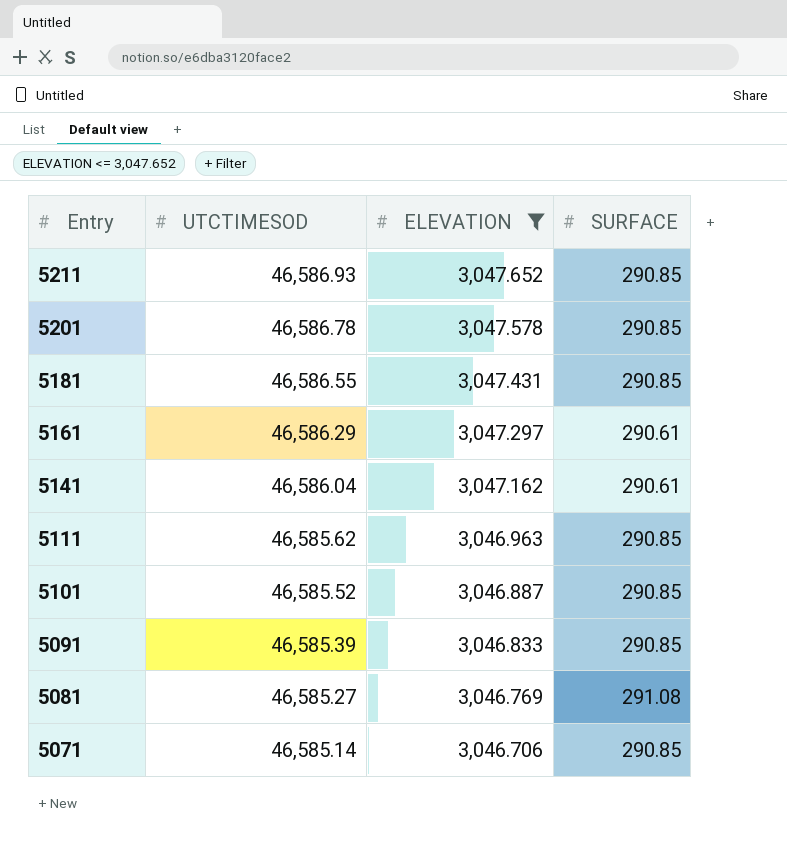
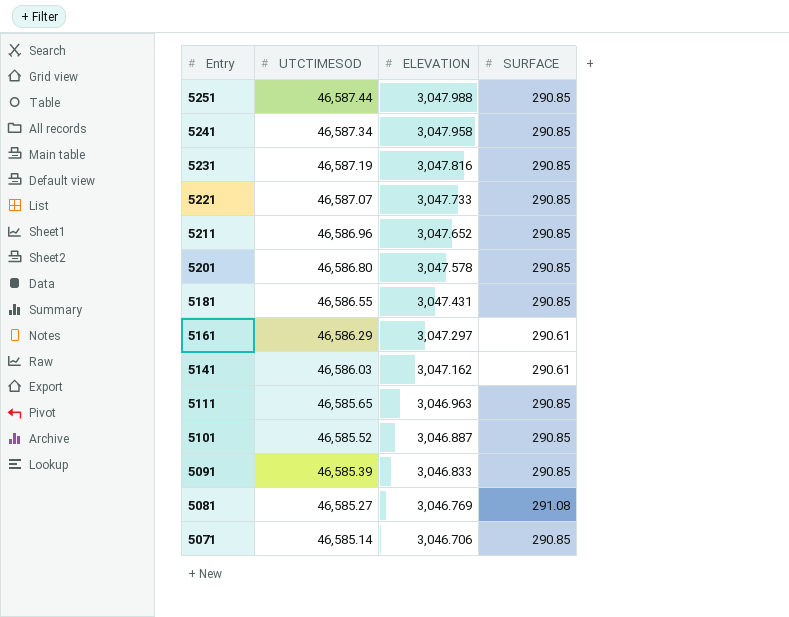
filter: ELEVATION <= 3,047.652 -> none
5211 | UTCTIMESOD: 46,586.93 -> 46,586.96
5201 | UTCTIMESOD: 46,586.78 -> 46,586.80
5141 | UTCTIMESOD: 46,586.04 -> 46,586.03
5111 | UTCTIMESOD: 46,585.62 -> 46,585.65

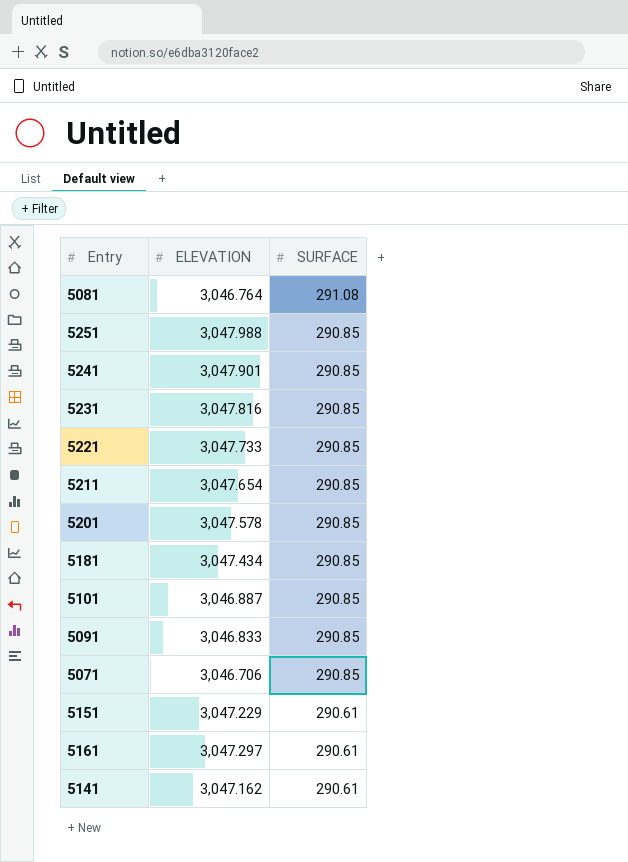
row order: Entry descending -> SURFACE descending
column UTCTIMESOD | position: 2 -> none
row 5111: 46,585.65 | 3,046.963 | 290.85 -> none
5081 | ELEVATION: 3,046.769 -> 3,046.764
5241 | ELEVATION: 3,047.958 -> 3,047.901
5211 | ELEVATION: 3,047.652 -> 3,047.654
5181 | ELEVATION: 3,047.431 -> 3,047.434
row 5151: none -> 3,047.229 | 290.61

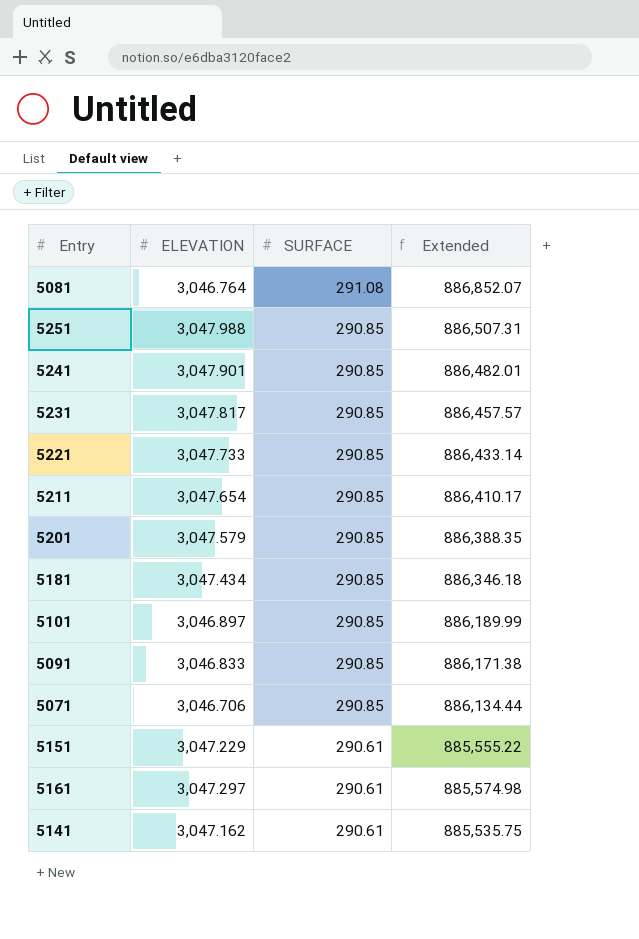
column Extended | formula: none -> [ELEVATION] * [SURFACE]
5231 | ELEVATION: 3,047.816 -> 3,047.817
5201 | ELEVATION: 3,047.578 -> 3,047.579
5101 | ELEVATION: 3,046.887 -> 3,046.897

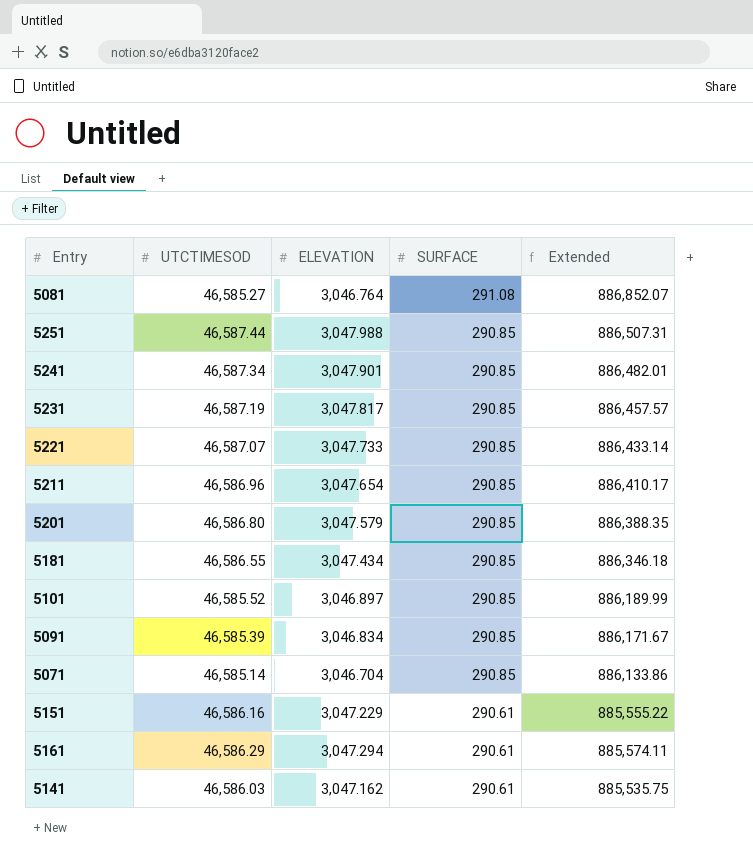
column UTCTIMESOD | position: none -> 2
5091 | ELEVATION: 3,046.833 -> 3,046.834
5091 | Extended: 886,171.38 -> 886,171.67
5071 | ELEVATION: 3,046.706 -> 3,046.704
5071 | Extended: 886,134.44 -> 886,133.86
5161 | ELEVATION: 3,047.297 -> 3,047.294
5161 | Extended: 885,574.98 -> 885,574.11

